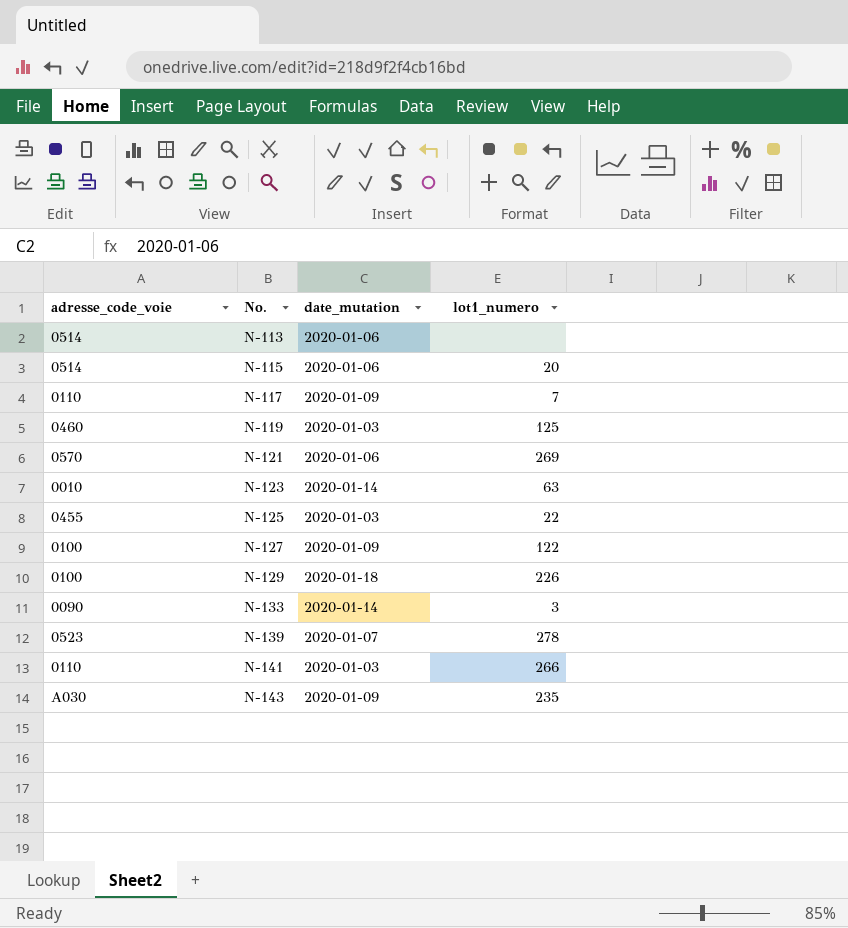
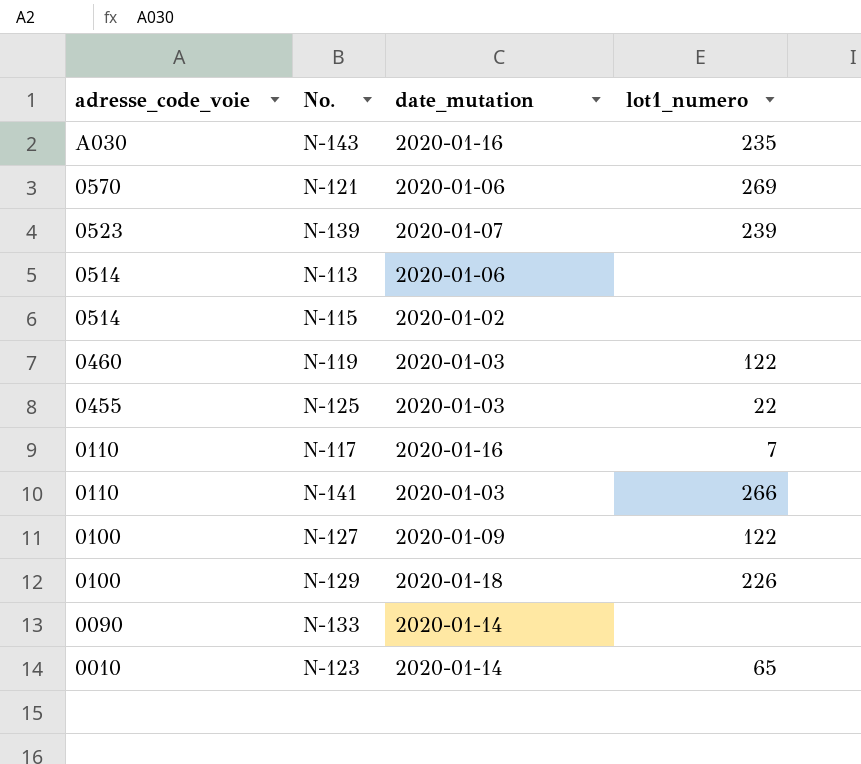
row order: No. ascending -> adresse_code_voie descending
N-143 | date_mutation: 2020-01-09 -> 2020-01-16
N-139 | lot1_numero: 278 -> 239
N-115 | date_mutation: 2020-01-06 -> 2020-01-02
N-115 | lot1_numero: 20 -> none
N-119 | lot1_numero: 125 -> 122
N-117 | date_mutation: 2020-01-09 -> 2020-01-16
N-133 | lot1_numero: 3 -> none
N-123 | lot1_numero: 63 -> 65

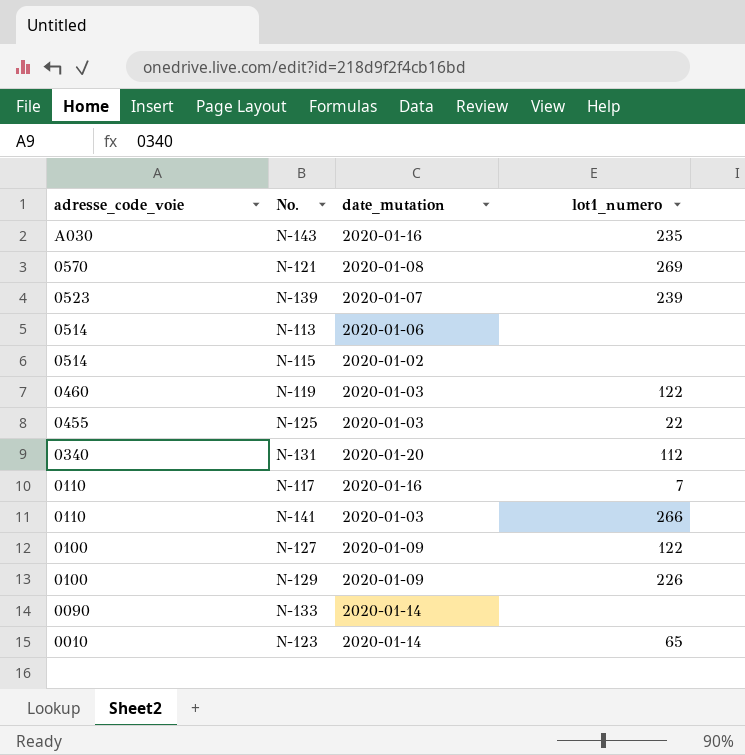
N-121 | date_mutation: 2020-01-06 -> 2020-01-08
row N-131: none -> 0340 | 2020-01-20 | 112
N-129 | date_mutation: 2020-01-18 -> 2020-01-09

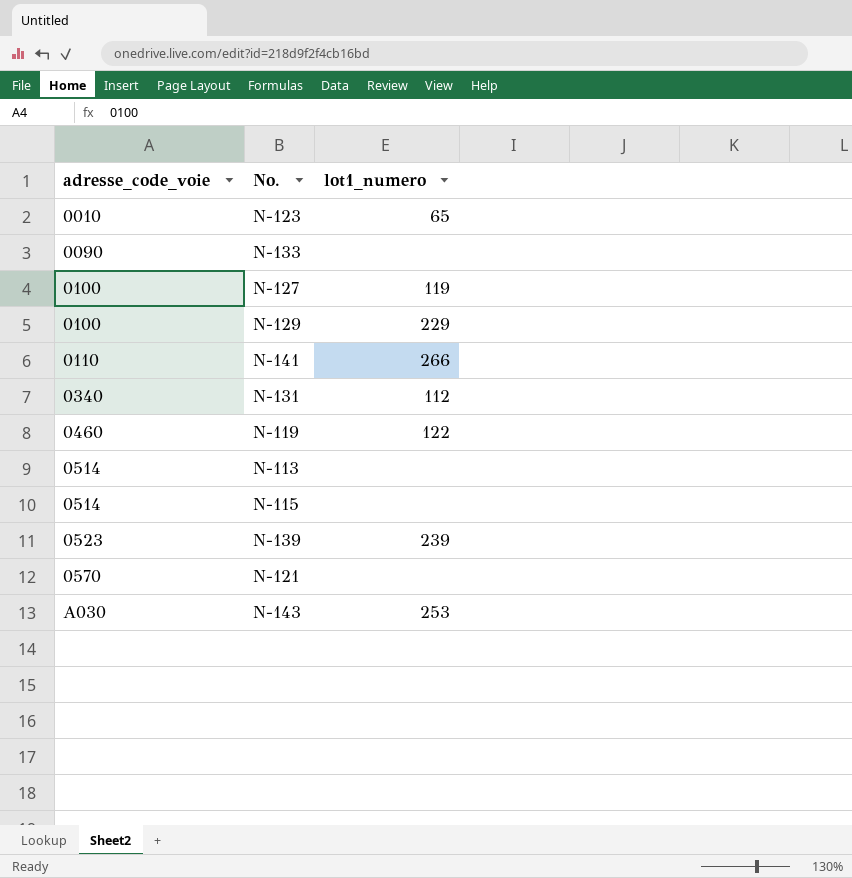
row order: adresse_code_voie descending -> adresse_code_voie ascending
column date_mutation | position: 3 -> none
row N-125: 0455 | 2020-01-03 | 22 -> none
row N-117: 0110 | 2020-01-16 | 7 -> none
N-127 | lot1_numero: 122 -> 119
N-129 | lot1_numero: 226 -> 229
N-121 | lot1_numero: 269 -> none
N-143 | lot1_numero: 235 -> 253

